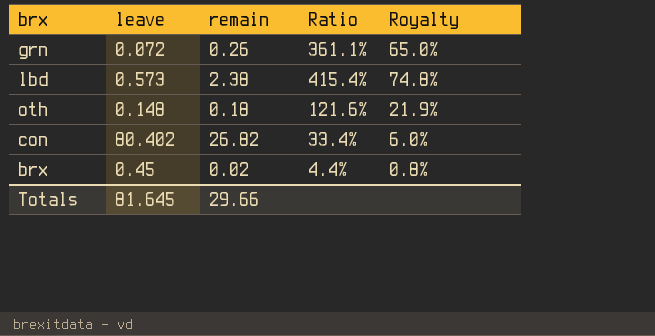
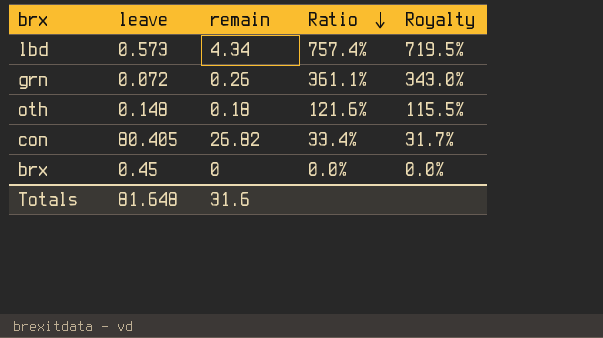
row order: none -> Ratio descending
column Royalty | formula: [Ratio] * 0.18 -> [Ratio] * 0.95
lbd | remain: 2.38 -> 4.34
lbd | Ratio: 415.4% -> 757.4%
con | leave: 80.402 -> 80.405
brx | remain: 0.02 -> 0
brx | Ratio: 4.4% -> 0.0%
Totals | leave: 81.645 -> 81.648
Totals | remain: 29.66 -> 31.6

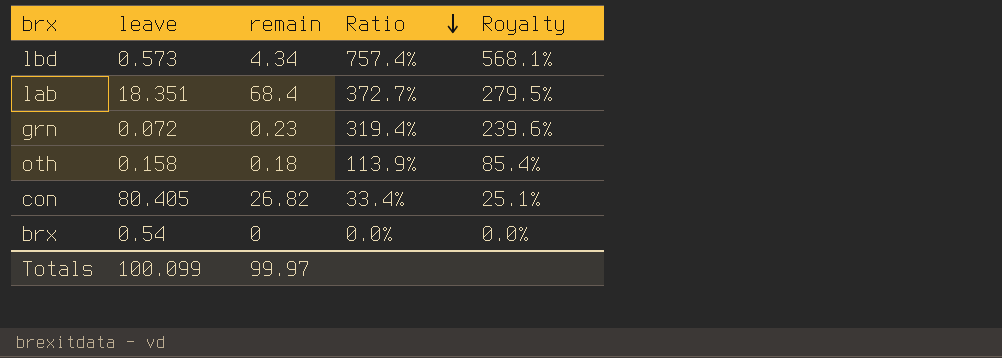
column Royalty | formula: [Ratio] * 0.95 -> [Ratio] * 0.75
row lab: none -> 18.351 | 68.4 | 372.7% | 279.5%
grn | remain: 0.26 -> 0.23
grn | Ratio: 361.1% -> 319.4%
oth | leave: 0.148 -> 0.158
oth | Ratio: 121.6% -> 113.9%
brx | leave: 0.45 -> 0.54
Totals | leave: 81.648 -> 100.099
Totals | remain: 31.6 -> 99.97

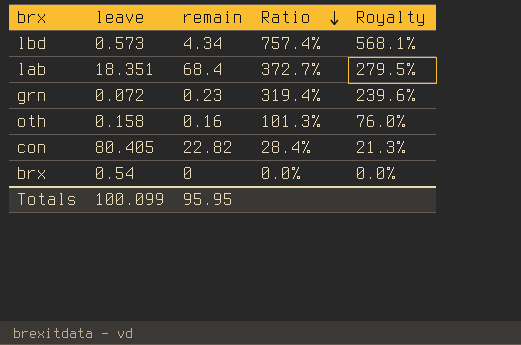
oth | remain: 0.18 -> 0.16
oth | Ratio: 113.9% -> 101.3%
oth | Royalty: 85.4% -> 76.0%
con | remain: 26.82 -> 22.82
con | Ratio: 33.4% -> 28.4%
con | Royalty: 25.1% -> 21.3%
Totals | remain: 99.97 -> 95.95

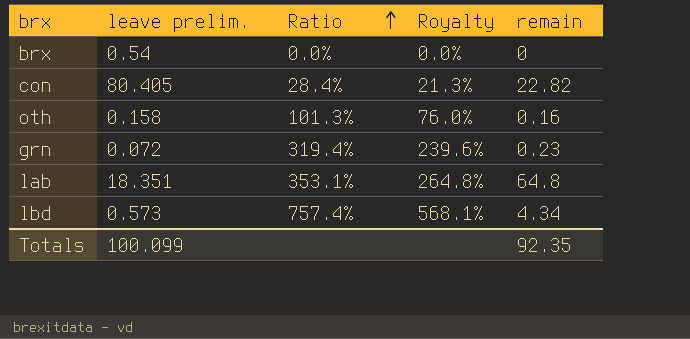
row order: Ratio descending -> Ratio ascending
column name: leave -> leave prelim.
column remain | position: 3 -> 5
lab | Ratio: 372.7% -> 353.1%
lab | Royalty: 279.5% -> 264.8%
lab | remain: 68.4 -> 64.8
Totals | remain: 95.95 -> 92.35

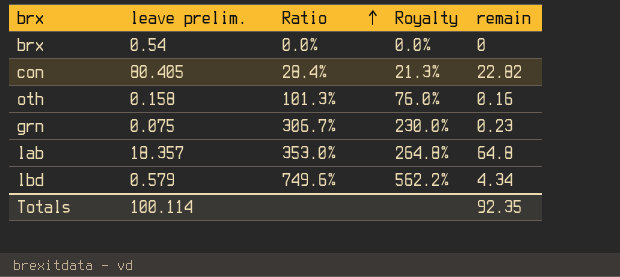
grn | leave prelim.: 0.072 -> 0.075
grn | Ratio: 319.4% -> 306.7%
grn | Royalty: 239.6% -> 230.0%
lab | leave prelim.: 18.351 -> 18.357
lab | Ratio: 353.1% -> 353.0%
lbd | leave prelim.: 0.573 -> 0.579
lbd | Ratio: 757.4% -> 749.6%
lbd | Royalty: 568.1% -> 562.2%
Totals | leave prelim.: 100.099 -> 100.114

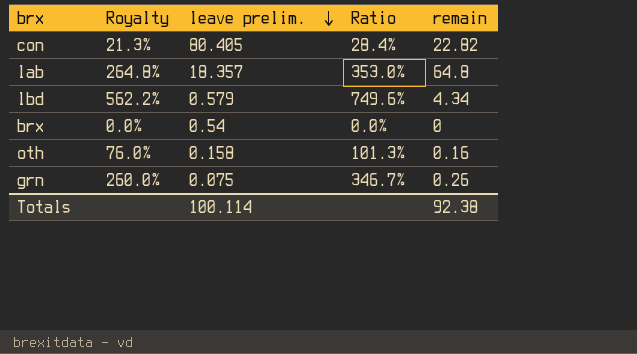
row order: Ratio ascending -> leave prelim. descending
column Royalty | position: 4 -> 2
grn | Royalty: 230.0% -> 260.0%
grn | Ratio: 306.7% -> 346.7%
grn | remain: 0.23 -> 0.26
Totals | remain: 92.35 -> 92.38

